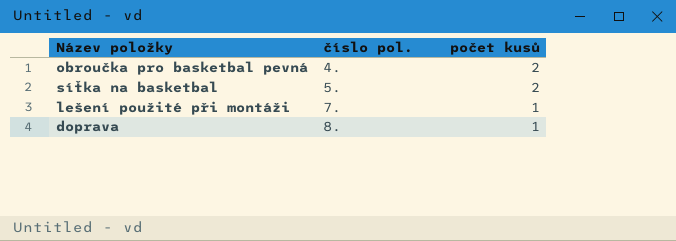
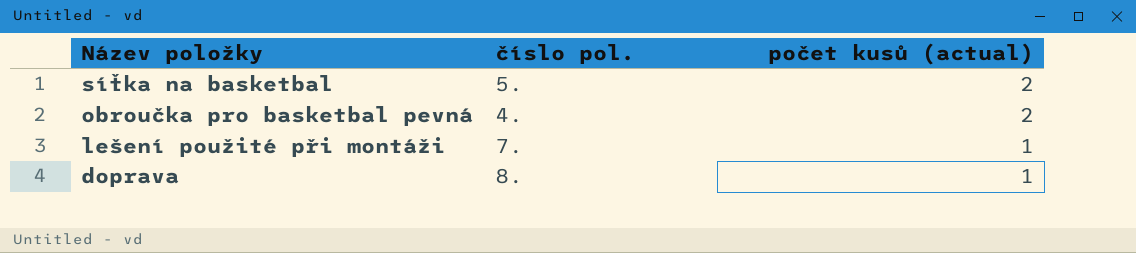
row order: číslo pol. ascending -> Název položky descending
column name: počet kusů -> počet kusů (actual)

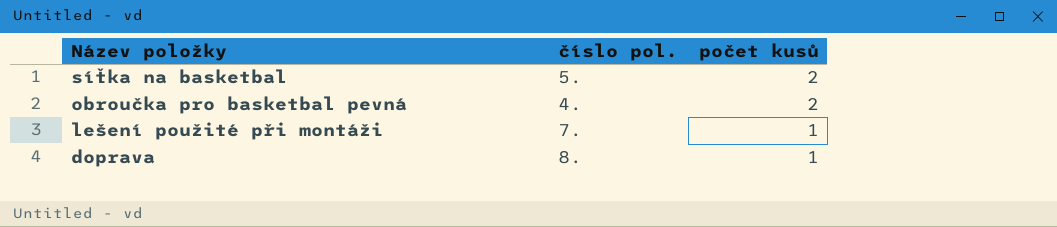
column name: počet kusů (actual) -> počet kusů

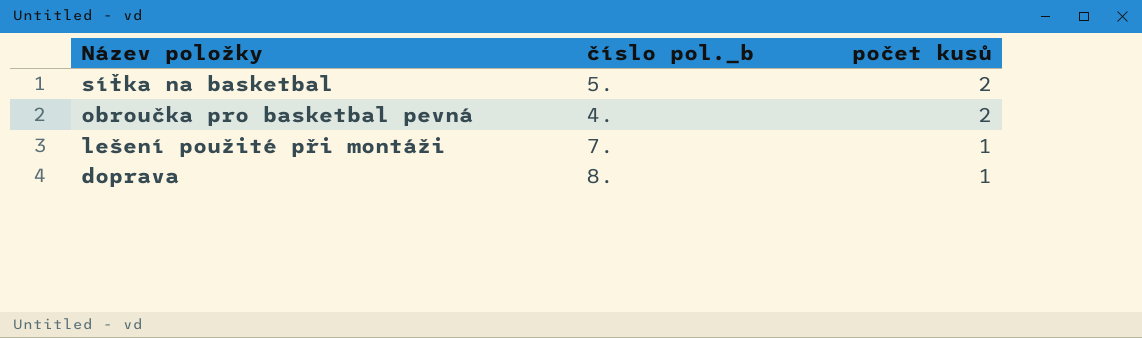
column name: číslo pol. -> číslo pol._b

